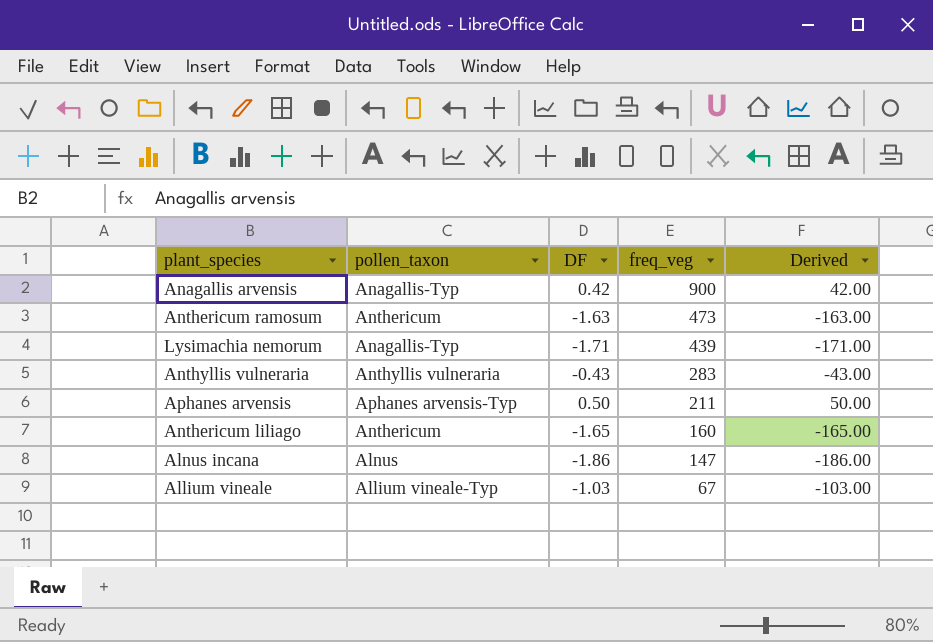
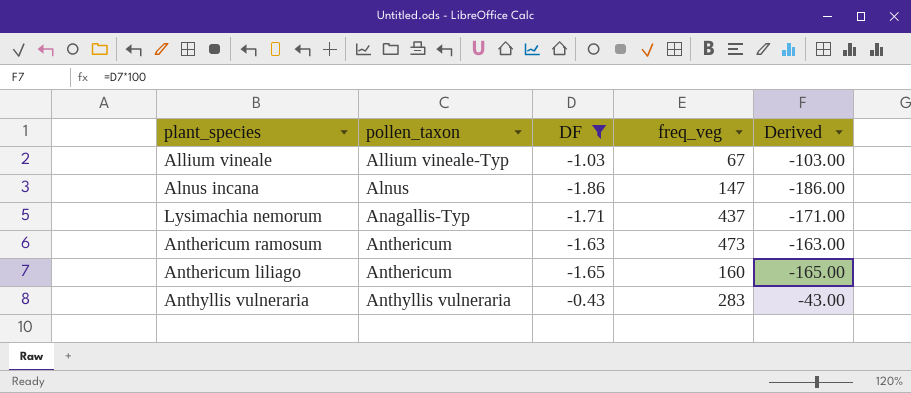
filter: none -> DF <= -0.43
row order: freq_veg descending -> pollen_taxon ascending
Lysimachia nemorum | freq_veg: 439 -> 437

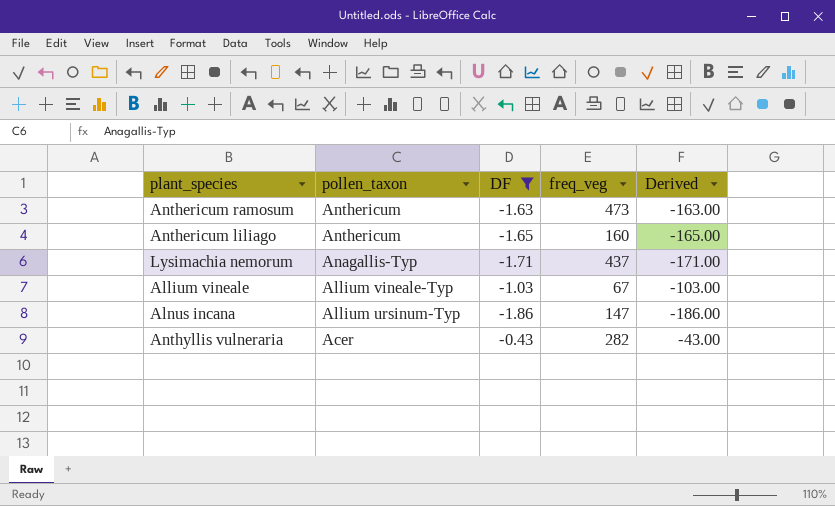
row order: pollen_taxon ascending -> pollen_taxon descending
Alnus incana | pollen_taxon: Alnus -> Allium ursinum-Typ
Anthyllis vulneraria | pollen_taxon: Anthyllis vulneraria -> Acer
Anthyllis vulneraria | freq_veg: 283 -> 282

